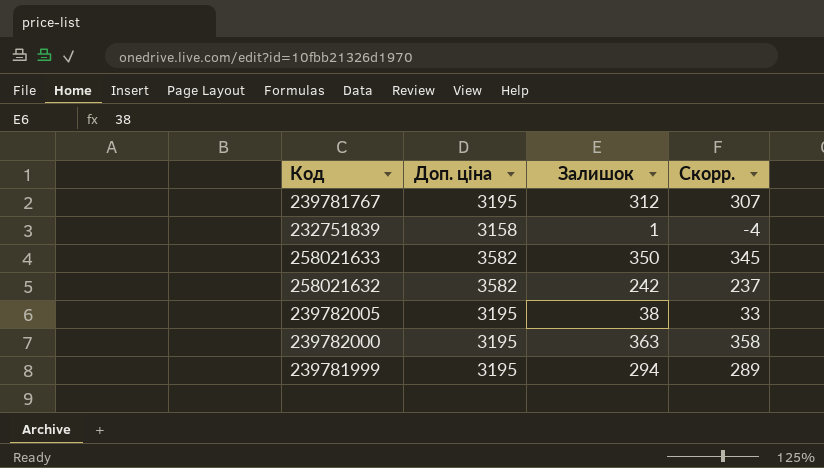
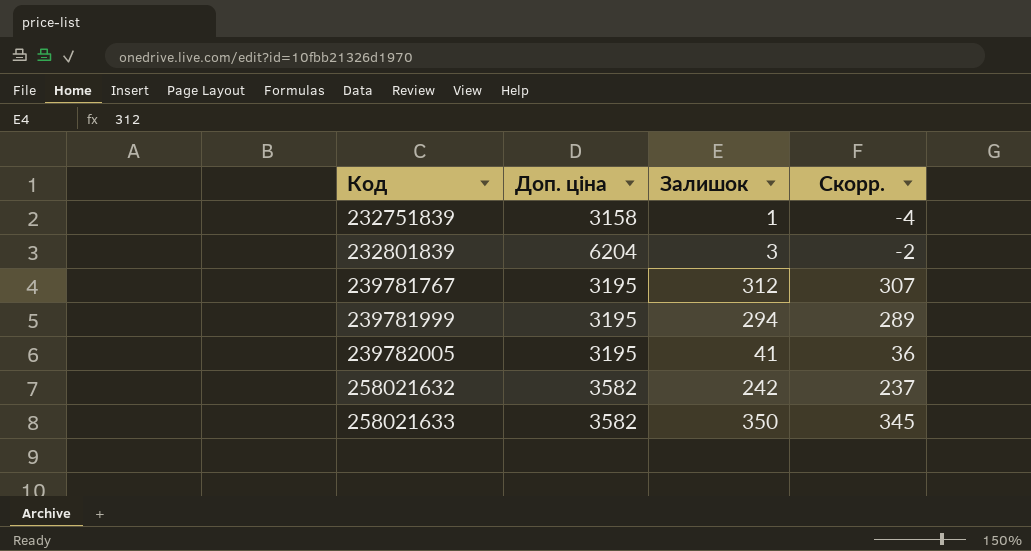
row order: none -> Код ascending
row 239782000: 3195 | 363 | 358 -> none
row 232801839: none -> 6204 | 3 | -2
239782005 | Залишок: 38 -> 41
239782005 | Скорр.: 33 -> 36

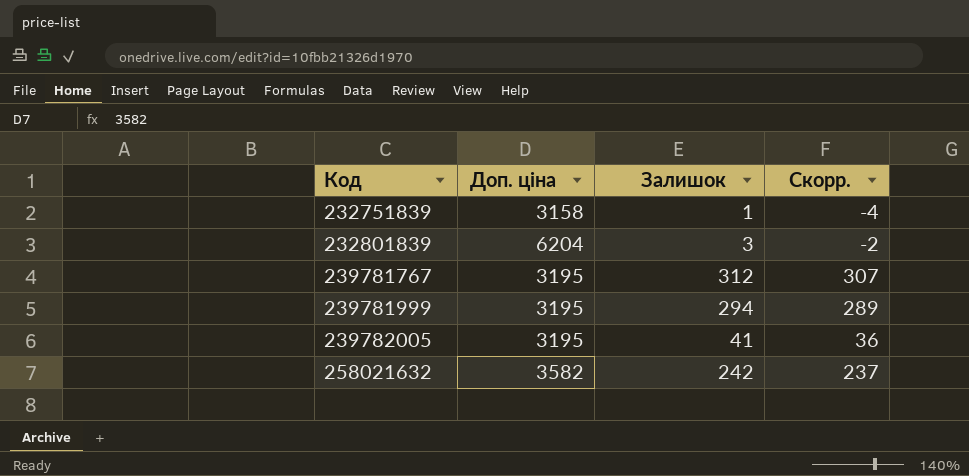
row 258021633: 3582 | 350 | 345 -> none

